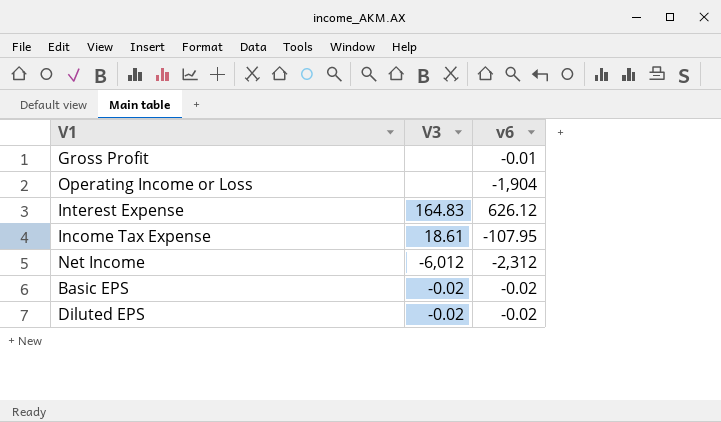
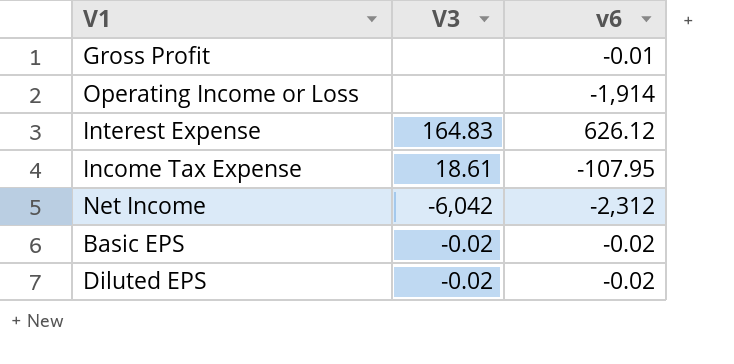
Operating Income or Loss | v6: -1,904 -> -1,914
Net Income | V3: -6,012 -> -6,042

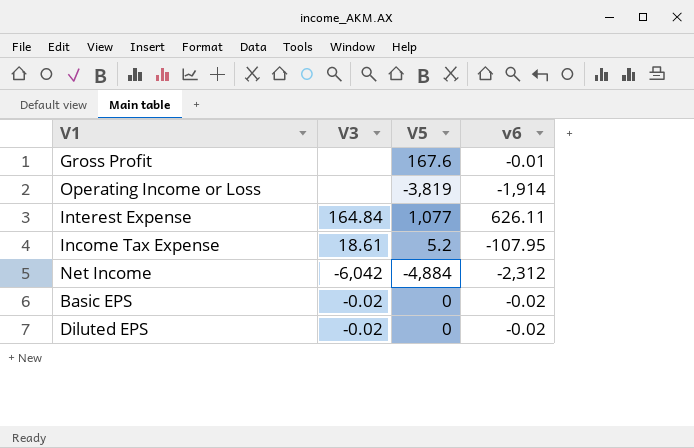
column V5 | position: none -> 3
Interest Expense | V3: 164.83 -> 164.84
Interest Expense | v6: 626.12 -> 626.11

